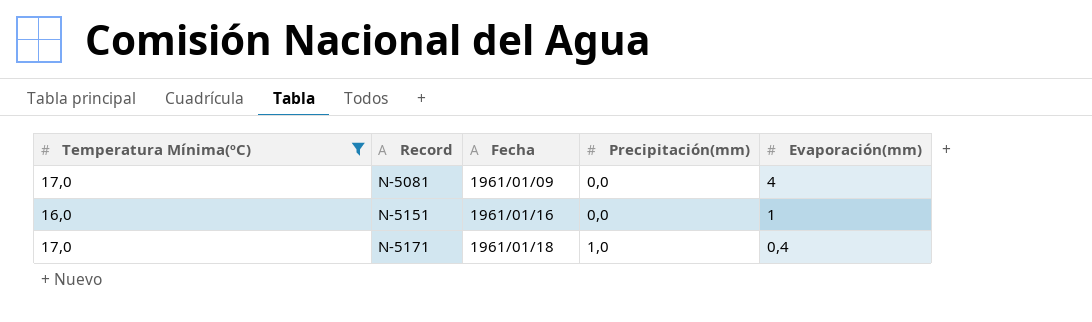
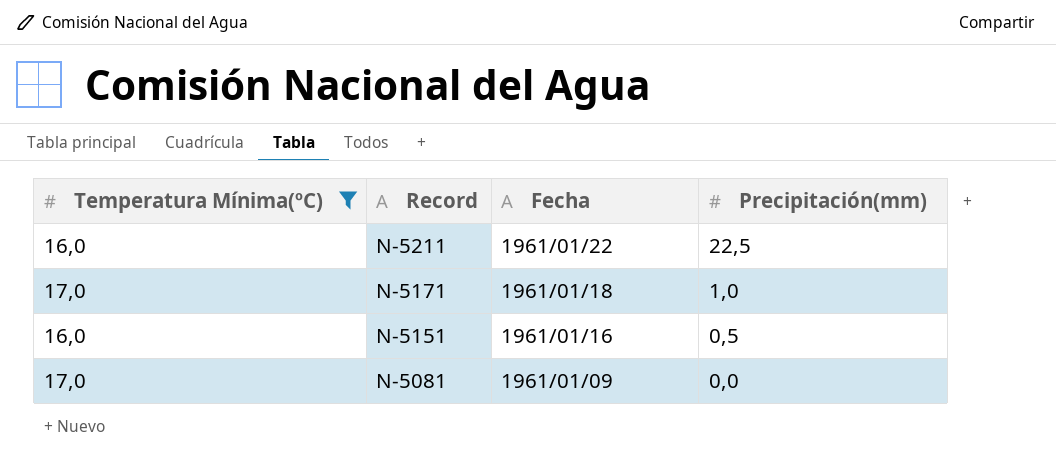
row order: Record ascending -> Record descending
column Evaporación(mm) | position: 5 -> none
row N-5211: none -> 16,0 | 1961/01/22 | 22,5
N-5151 | Precipitación(mm): 0,0 -> 0,5

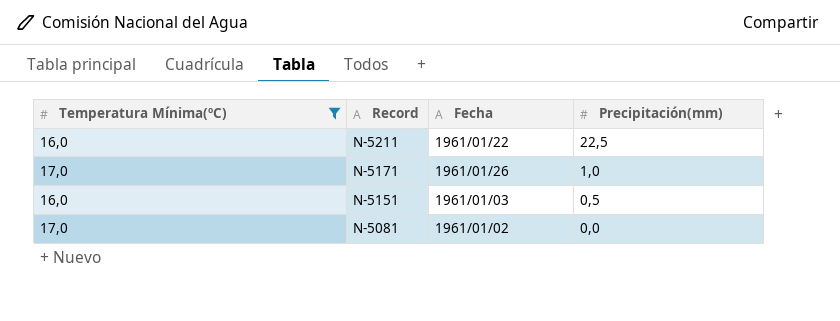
N-5171 | Fecha: 1961/01/18 -> 1961/01/26
N-5151 | Fecha: 1961/01/16 -> 1961/01/03
N-5081 | Fecha: 1961/01/09 -> 1961/01/02

